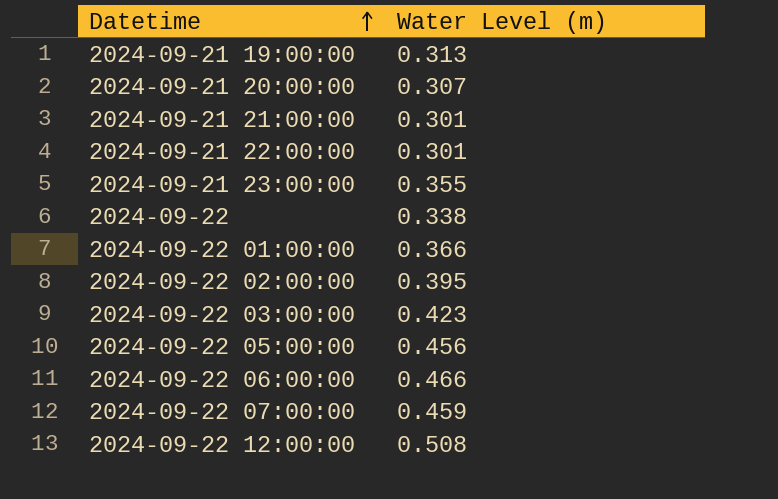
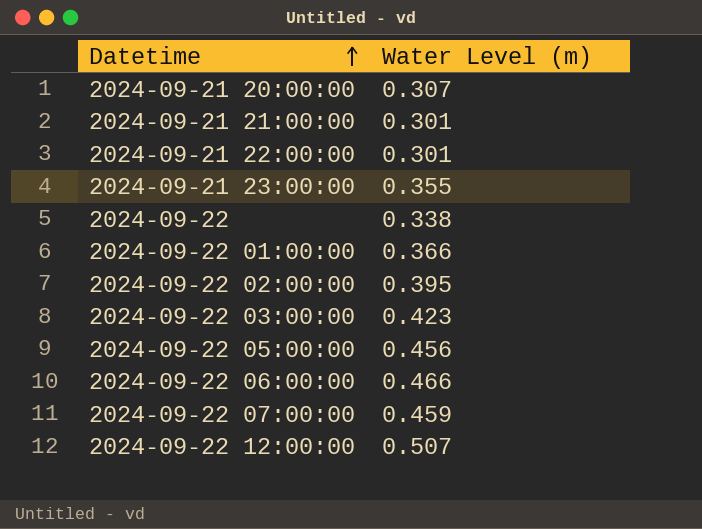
row 2024-09-21 19:00:00: 0.313 -> none
2024-09-22 12:00:00 | Water Level (m): 0.508 -> 0.507

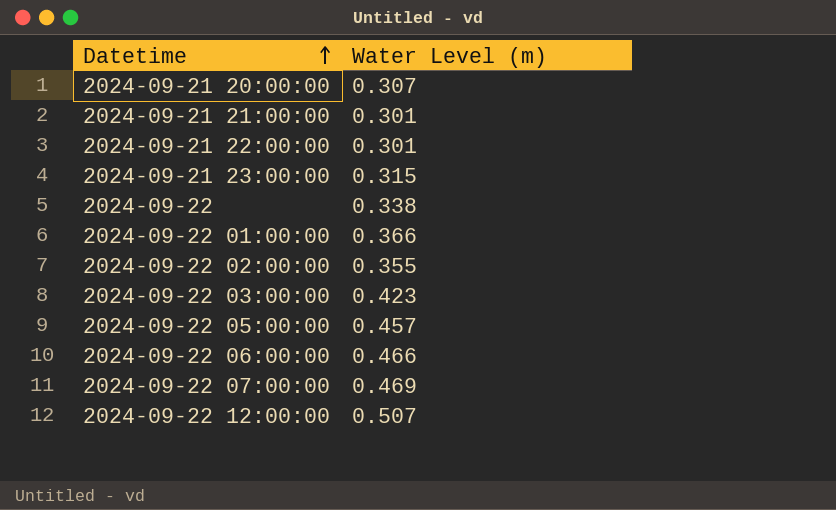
2024-09-21 23:00:00 | Water Level (m): 0.355 -> 0.315
2024-09-22 02:00:00 | Water Level (m): 0.395 -> 0.355
2024-09-22 05:00:00 | Water Level (m): 0.456 -> 0.457
2024-09-22 07:00:00 | Water Level (m): 0.459 -> 0.469

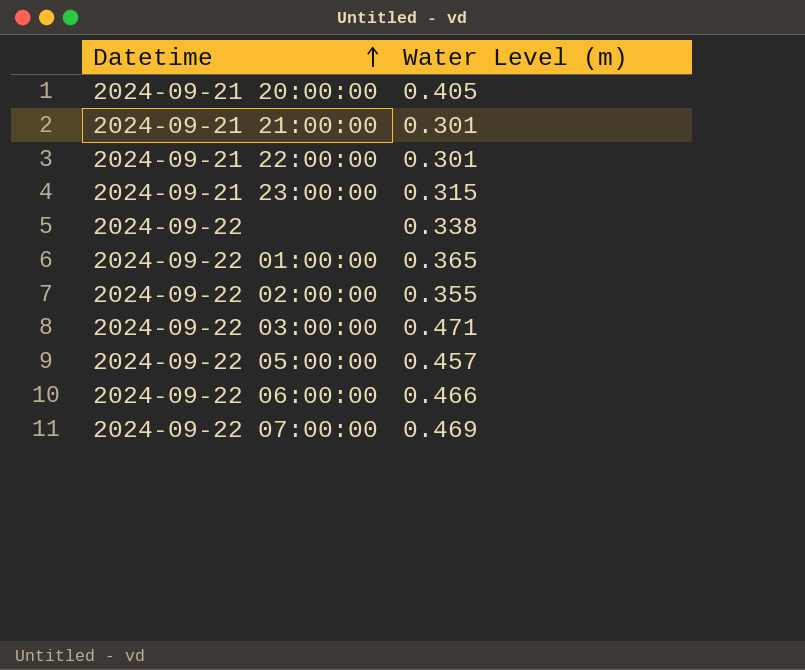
row 2024-09-22 12:00:00: 0.507 -> none
2024-09-21 20:00:00 | Water Level (m): 0.307 -> 0.405
2024-09-22 01:00:00 | Water Level (m): 0.366 -> 0.365
2024-09-22 03:00:00 | Water Level (m): 0.423 -> 0.471

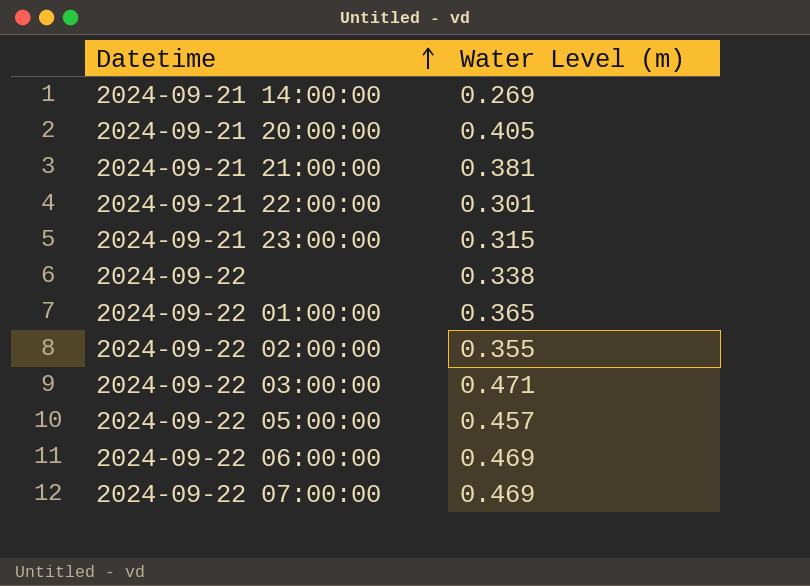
row 2024-09-21 14:00:00: none -> 0.269
2024-09-21 21:00:00 | Water Level (m): 0.301 -> 0.381
2024-09-22 06:00:00 | Water Level (m): 0.466 -> 0.469

